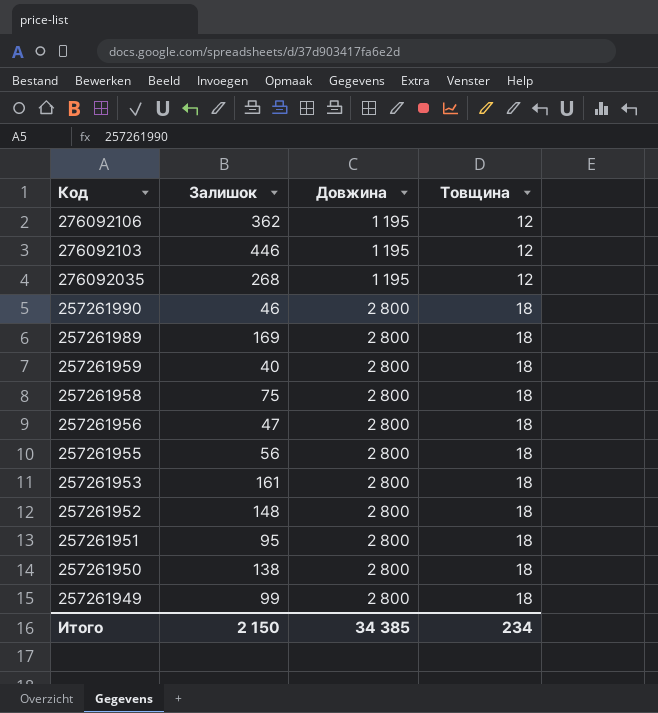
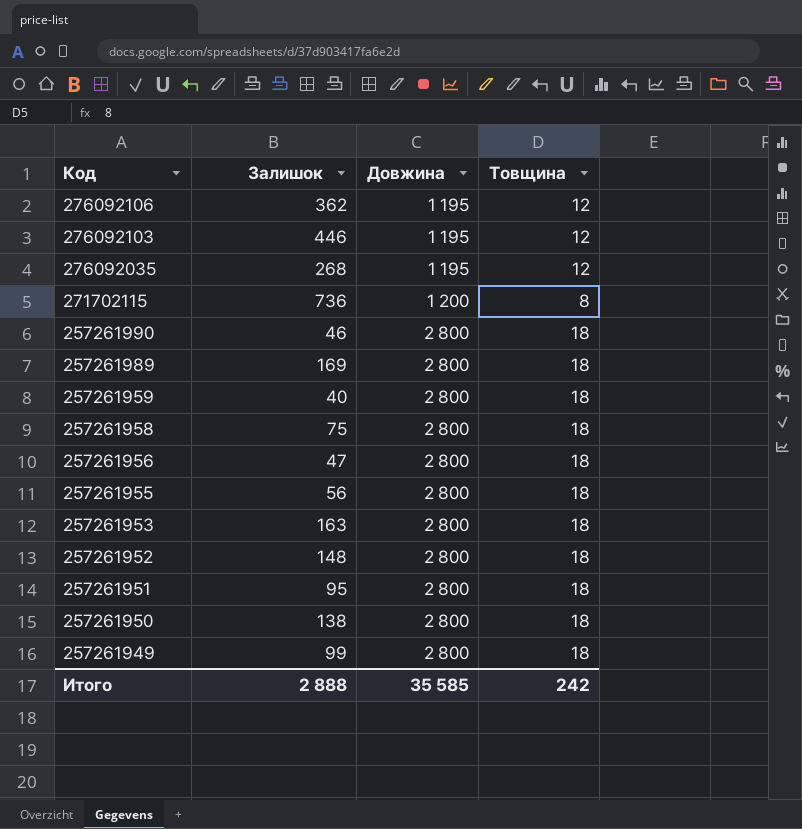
row 271702115: none -> 736 | 1 200 | 8
257261953 | Залишок: 161 -> 163
Итого | Залишок: 2 150 -> 2 888
Итого | Довжина: 34 385 -> 35 585
Итого | Товщина: 234 -> 242

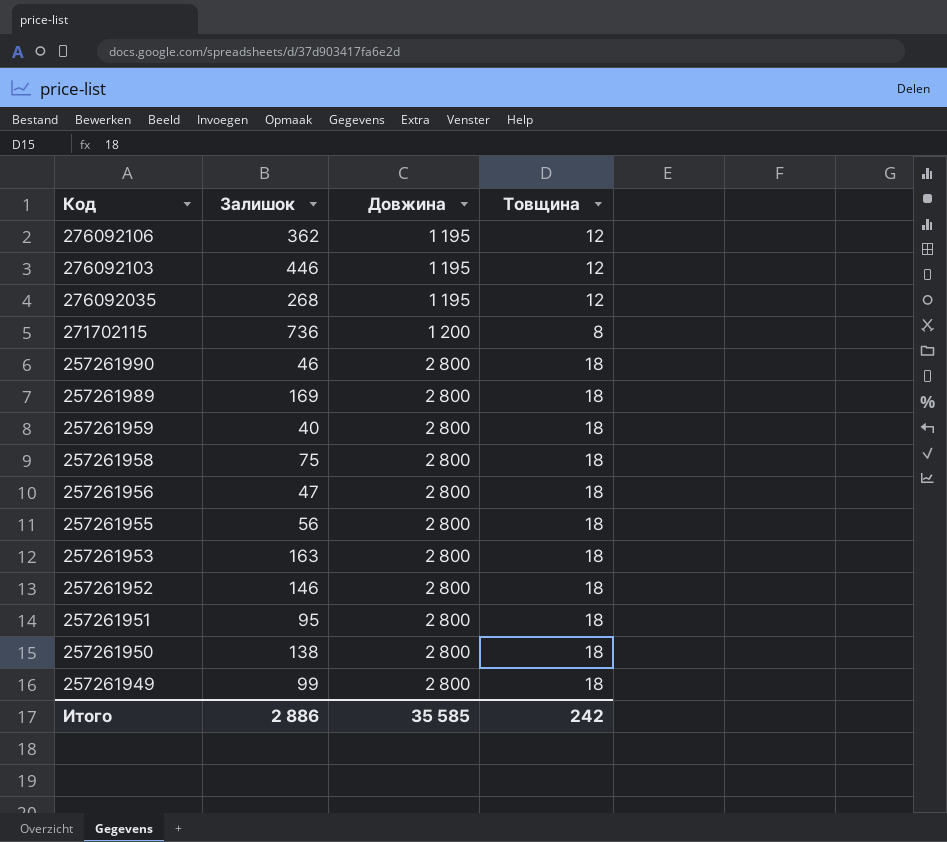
257261952 | Залишок: 148 -> 146
Итого | Залишок: 2 888 -> 2 886

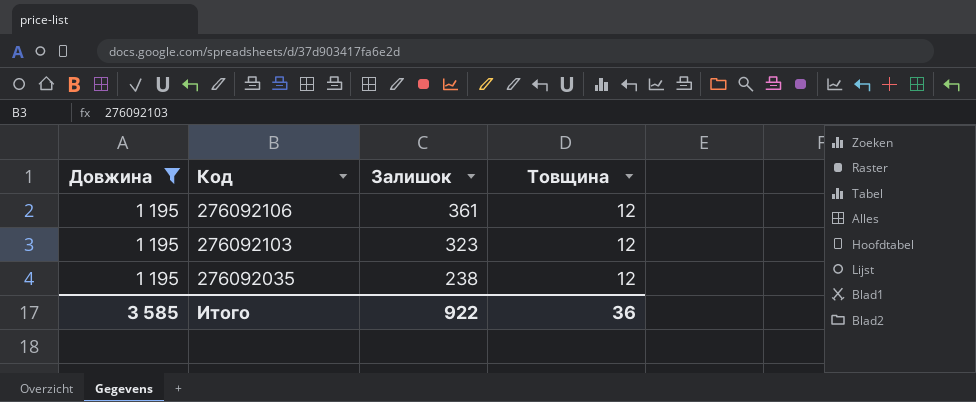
filter: none -> Довжина = 1 195
column Довжина | position: 3 -> 1
276092106 | Залишок: 362 -> 361
276092103 | Залишок: 446 -> 323
276092035 | Залишок: 268 -> 238
Итого | Довжина: 35 585 -> 3 585
Итого | Залишок: 2 886 -> 922
Итого | Товщина: 242 -> 36

